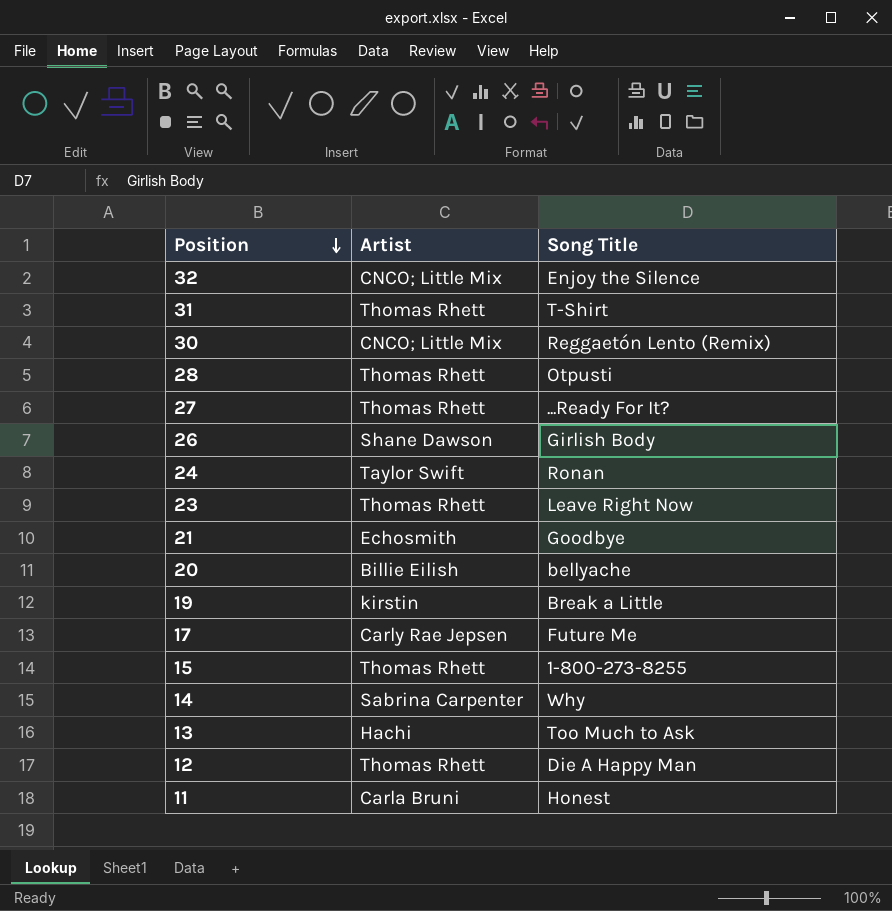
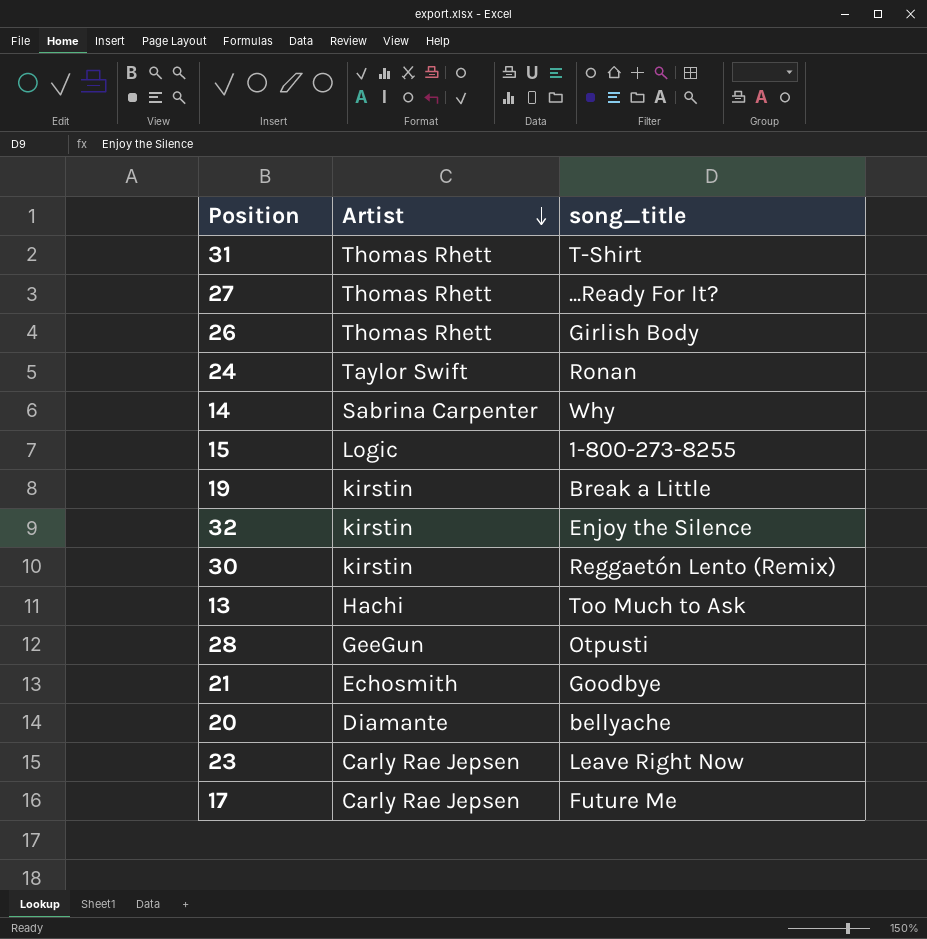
row order: Position descending -> Artist descending
column name: Song Title -> song_title
row 12: Thomas Rhett | Die A Happy Man -> none
row 11: Carla Bruni | Honest -> none
26 | Artist: Shane Dawson -> Thomas Rhett
15 | Artist: Thomas Rhett -> Logic
32 | Artist: CNCO; Little Mix -> kirstin
30 | Artist: CNCO; Little Mix -> kirstin
28 | Artist: Thomas Rhett -> GeeGun
20 | Artist: Billie Eilish -> Diamante
23 | Artist: Thomas Rhett -> Carly Rae Jepsen

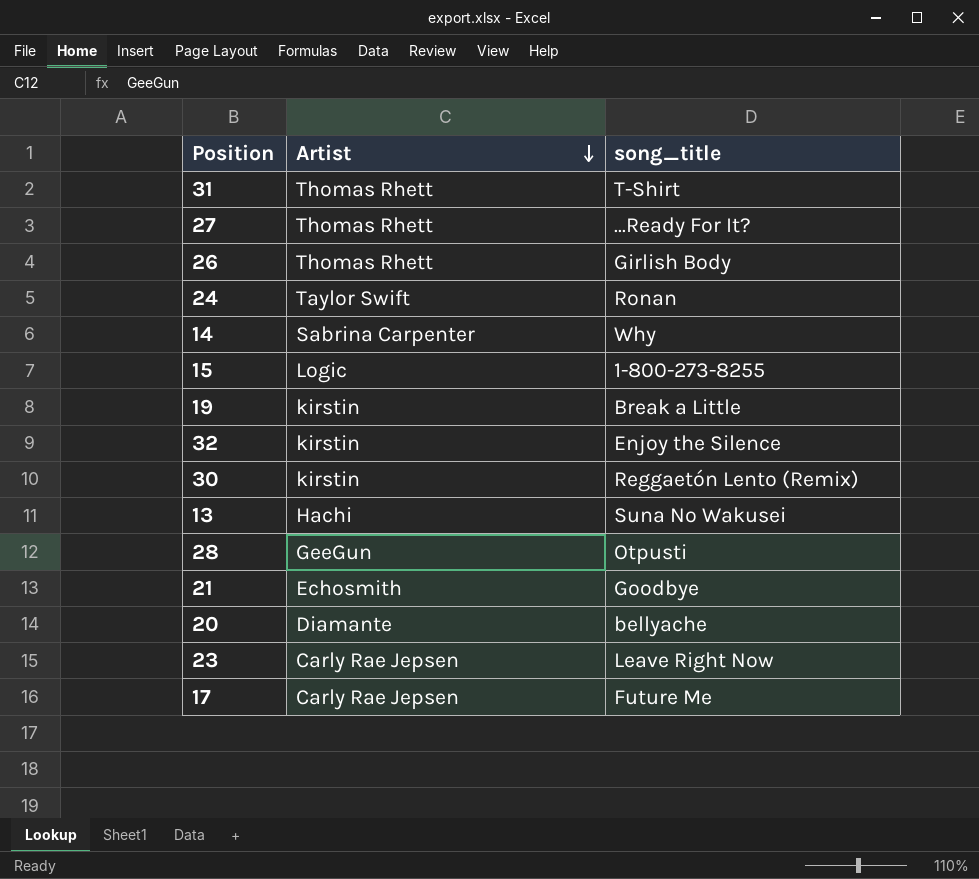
13 | song_title: Too Much to Ask -> Suna No Wakusei

